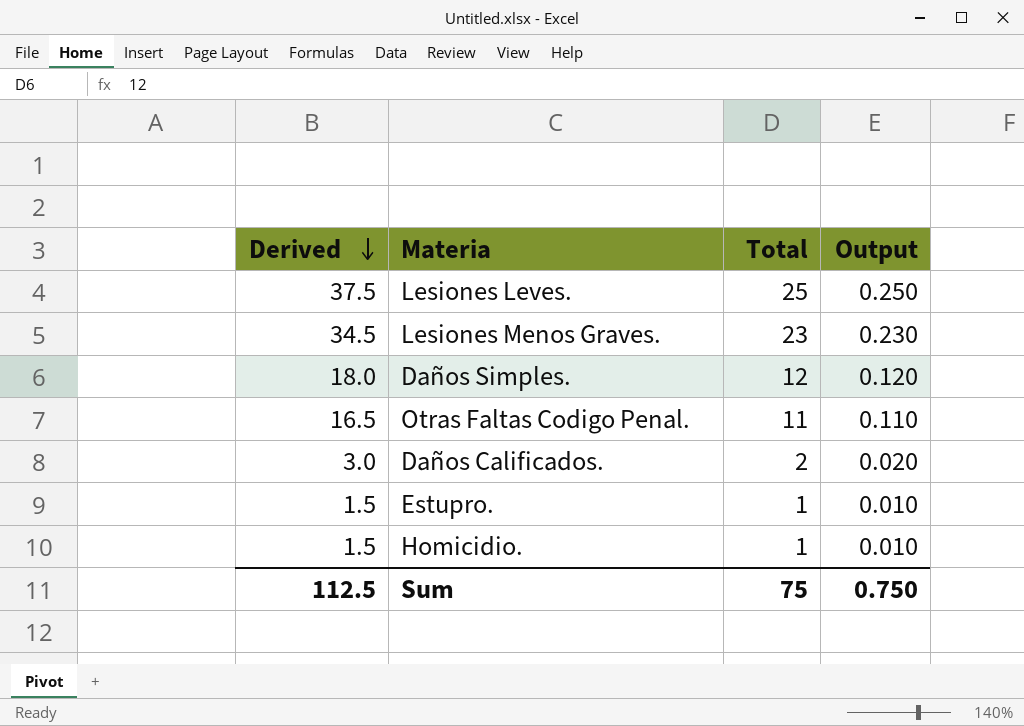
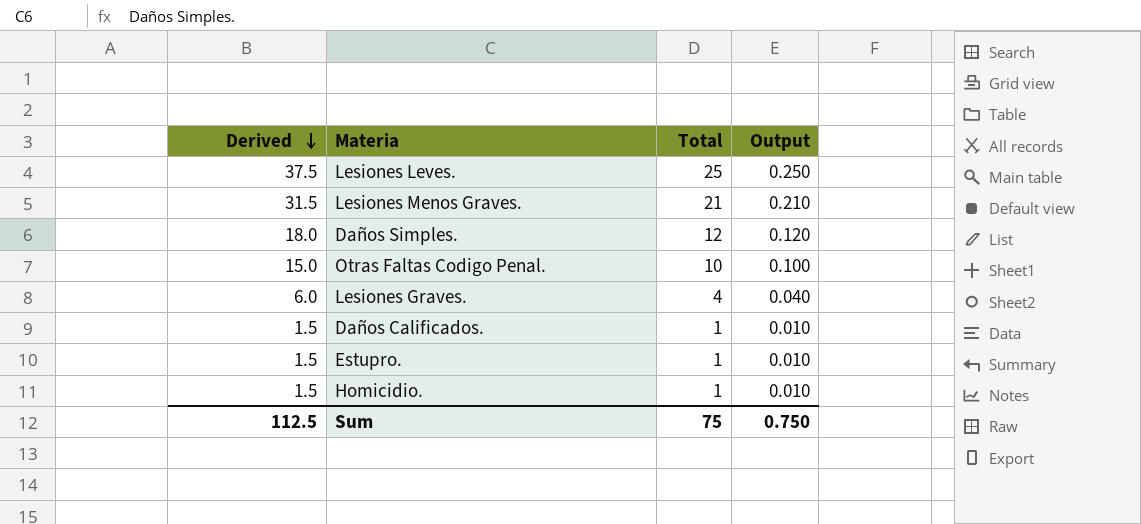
Lesiones Menos Graves. | Derived: 34.5 -> 31.5
Lesiones Menos Graves. | Total: 23 -> 21
Lesiones Menos Graves. | Output: 0.230 -> 0.210
Otras Faltas Codigo Penal. | Derived: 16.5 -> 15.0
Otras Faltas Codigo Penal. | Total: 11 -> 10
Otras Faltas Codigo Penal. | Output: 0.110 -> 0.100
row Lesiones Graves.: none -> 6.0 | 4 | 0.040
Daños Calificados. | Derived: 3.0 -> 1.5
Daños Calificados. | Total: 2 -> 1
Daños Calificados. | Output: 0.020 -> 0.010

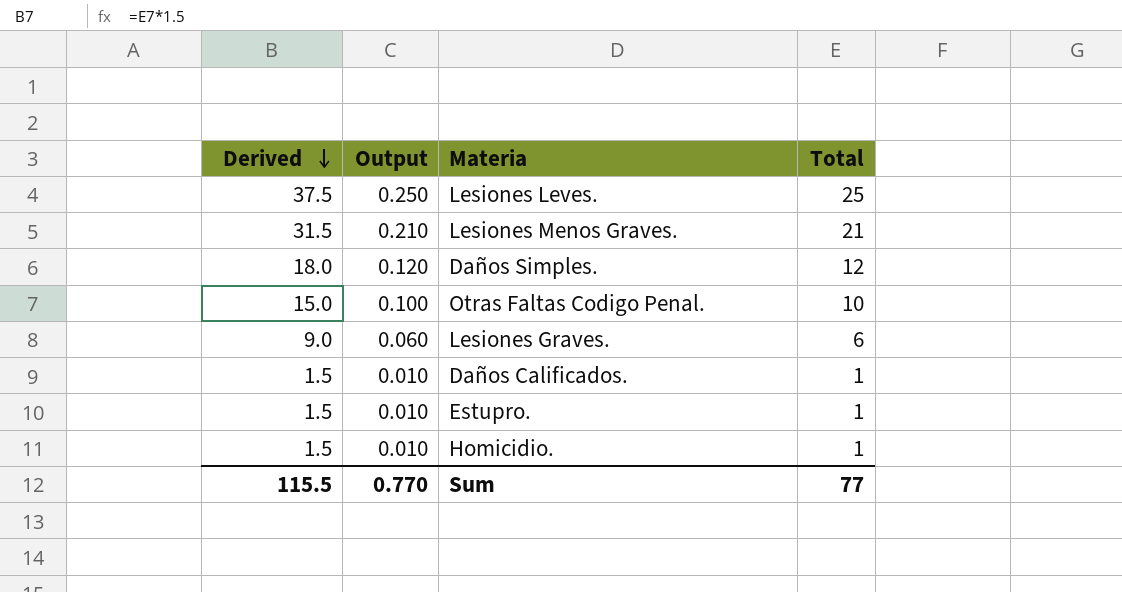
column Output | position: 4 -> 2
Lesiones Graves. | Derived: 6.0 -> 9.0
Lesiones Graves. | Output: 0.040 -> 0.060
Lesiones Graves. | Total: 4 -> 6
Sum | Derived: 112.5 -> 115.5
Sum | Output: 0.750 -> 0.770
Sum | Total: 75 -> 77

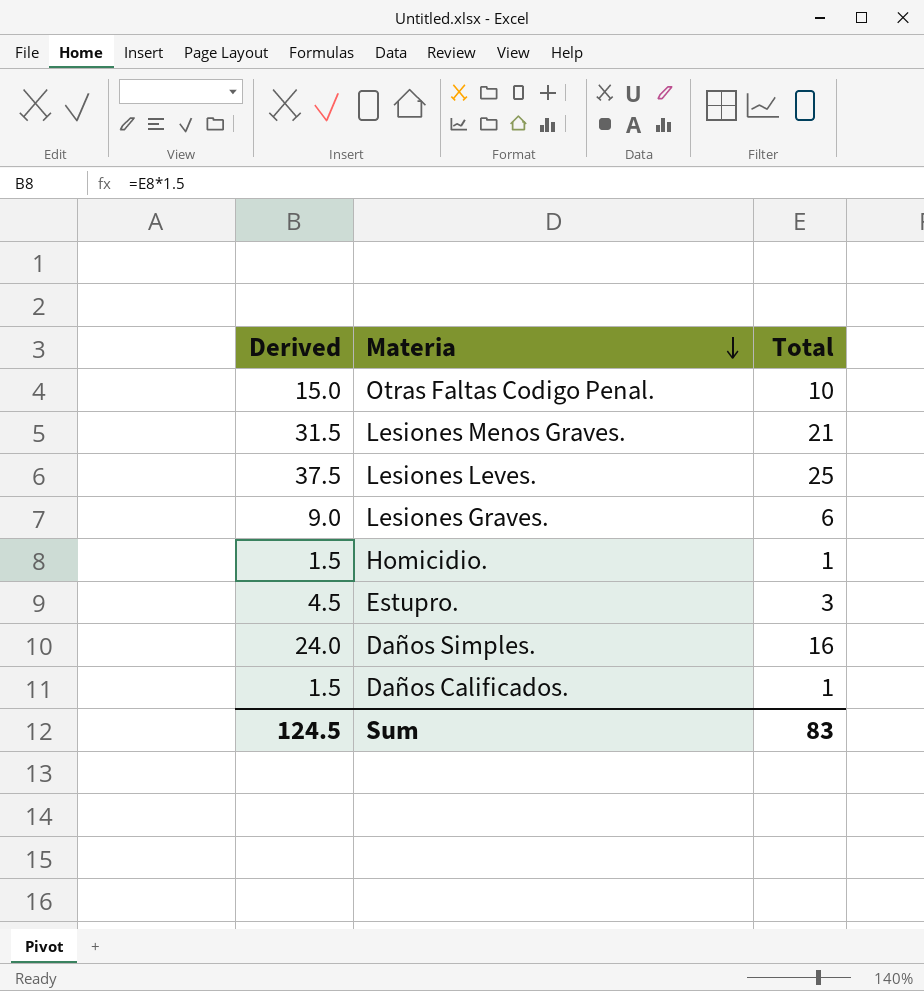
row order: Derived descending -> Materia descending
column Output | formula: [Total] * 0.01 -> none
Estupro. | Derived: 1.5 -> 4.5
Estupro. | Total: 1 -> 3
Daños Simples. | Derived: 18.0 -> 24.0
Daños Simples. | Total: 12 -> 16
Sum | Derived: 115.5 -> 124.5
Sum | Total: 77 -> 83

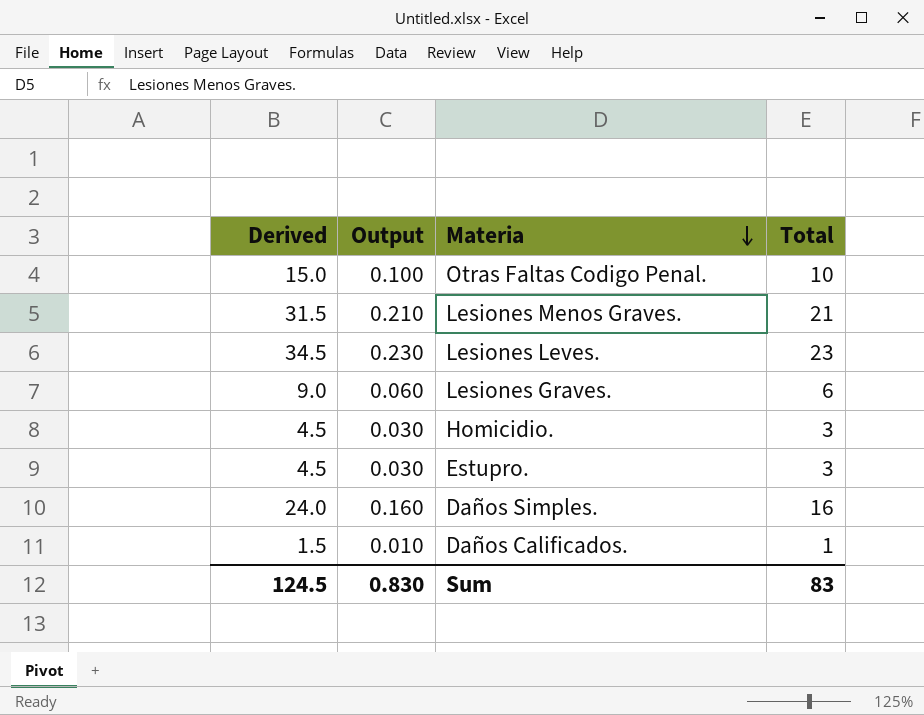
column Output | formula: none -> [Total] * 0.01
Lesiones Leves. | Derived: 37.5 -> 34.5
Lesiones Leves. | Total: 25 -> 23
Homicidio. | Derived: 1.5 -> 4.5
Homicidio. | Total: 1 -> 3

